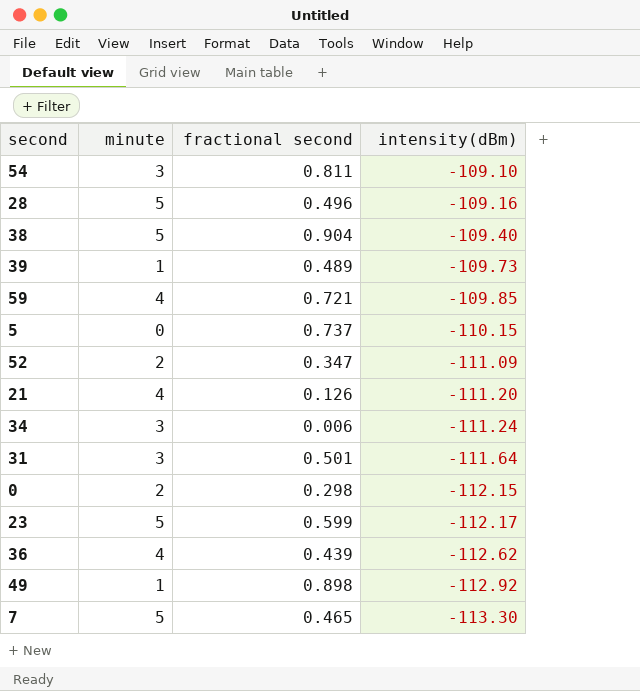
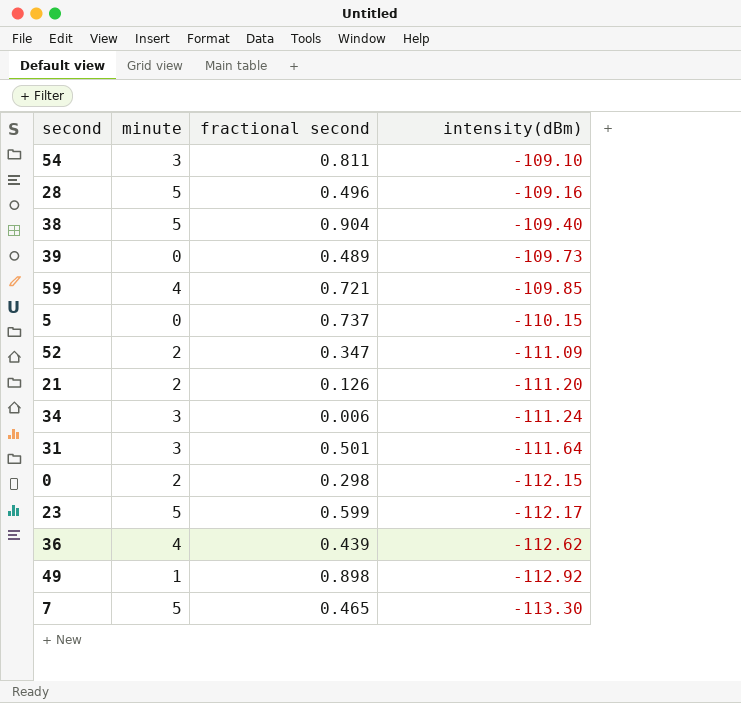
39 | minute: 1 -> 0
21 | minute: 4 -> 2

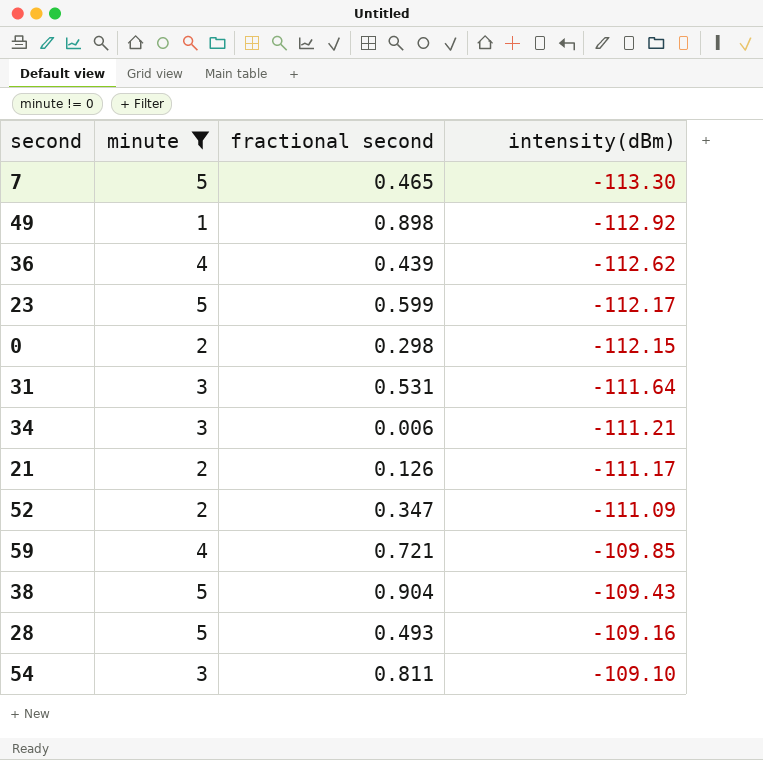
filter: none -> minute != 0
row order: intensity(dBm) descending -> intensity(dBm) ascending
31 | fractional second: 0.501 -> 0.531
34 | intensity(dBm): -111.24 -> -111.21
21 | intensity(dBm): -111.20 -> -111.17
38 | intensity(dBm): -109.40 -> -109.43
28 | fractional second: 0.496 -> 0.493

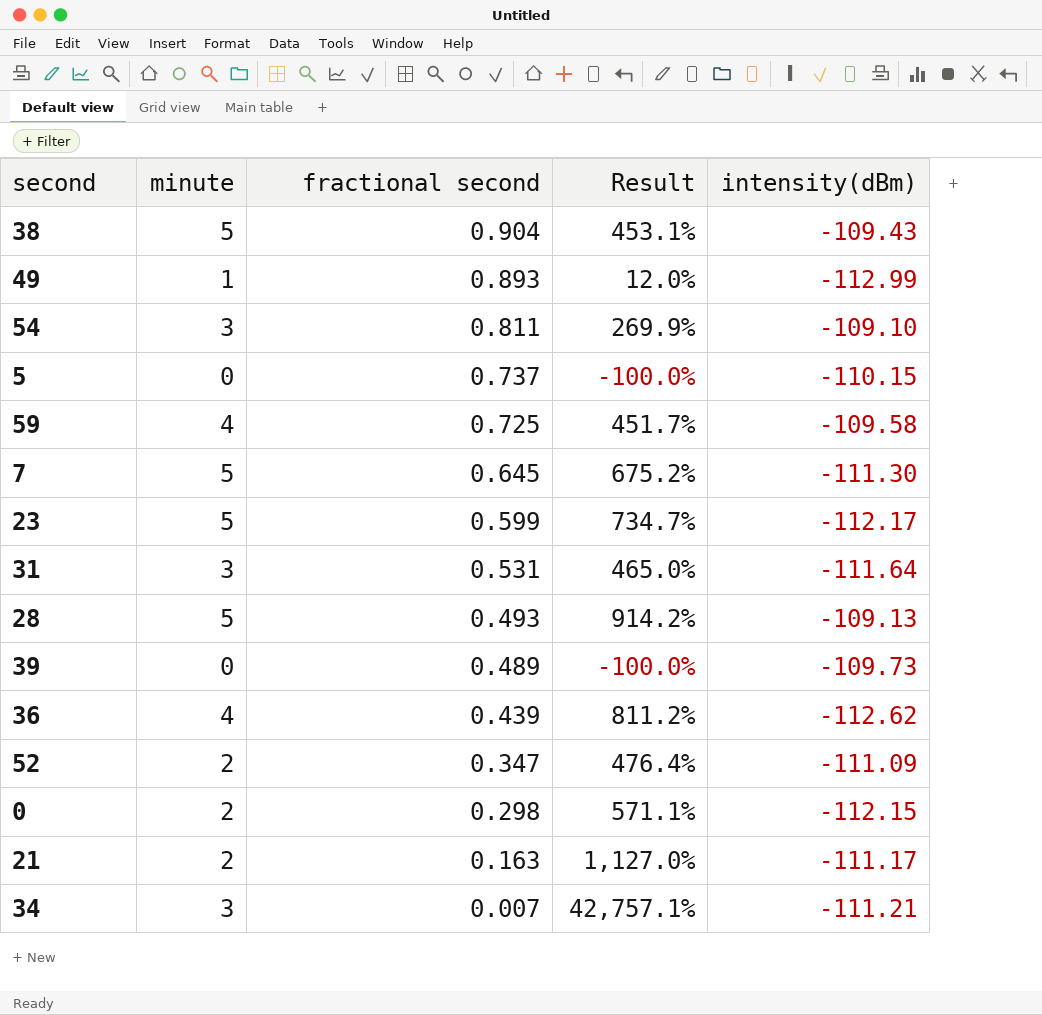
filter: minute != 0 -> none
row order: intensity(dBm) ascending -> fractional second descending
column Result | formula: none -> ([minute] - [fractional second]) / [fractional second]
49 | fractional second: 0.898 -> 0.893
49 | intensity(dBm): -112.92 -> -112.99
59 | fractional second: 0.721 -> 0.725
59 | intensity(dBm): -109.85 -> -109.58
7 | fractional second: 0.465 -> 0.645
7 | intensity(dBm): -113.30 -> -111.30
28 | intensity(dBm): -109.16 -> -109.13
21 | fractional second: 0.126 -> 0.163
34 | fractional second: 0.006 -> 0.007

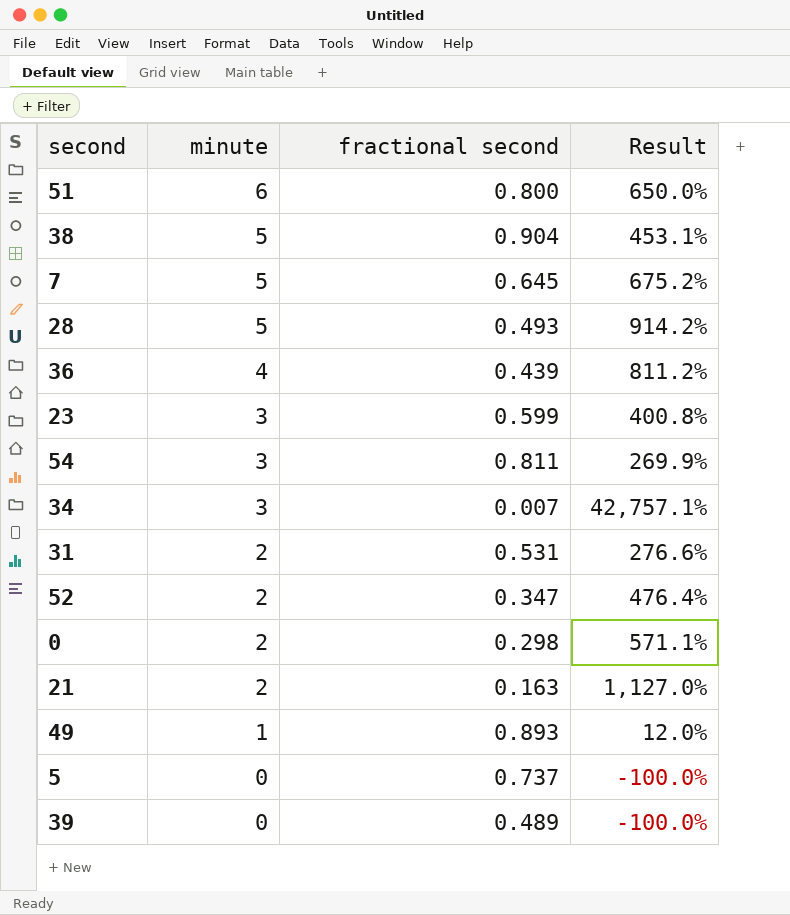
row order: fractional second descending -> minute descending
column intensity(dBm) | position: 5 -> none
row 59: 4 | 0.725 | 451.7% | -109.58 -> none
row 51: none -> 6 | 0.800 | 650.0%
23 | minute: 5 -> 3
23 | Result: 734.7% -> 400.8%
31 | minute: 3 -> 2
31 | Result: 465.0% -> 276.6%

